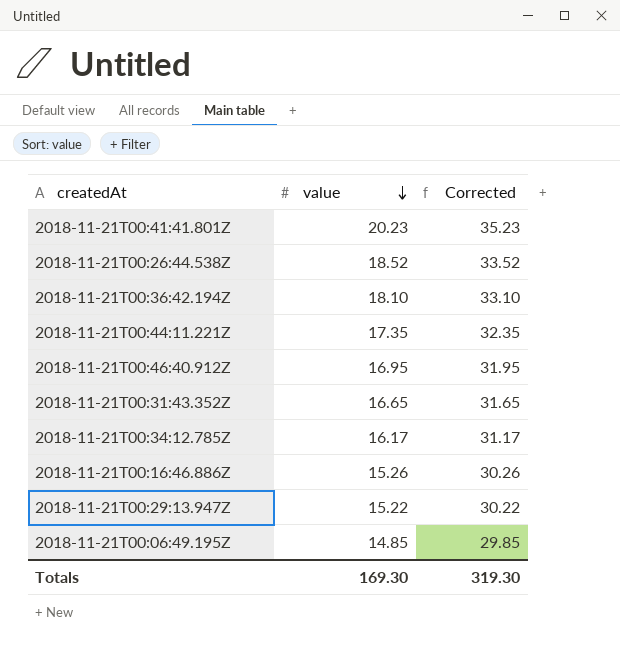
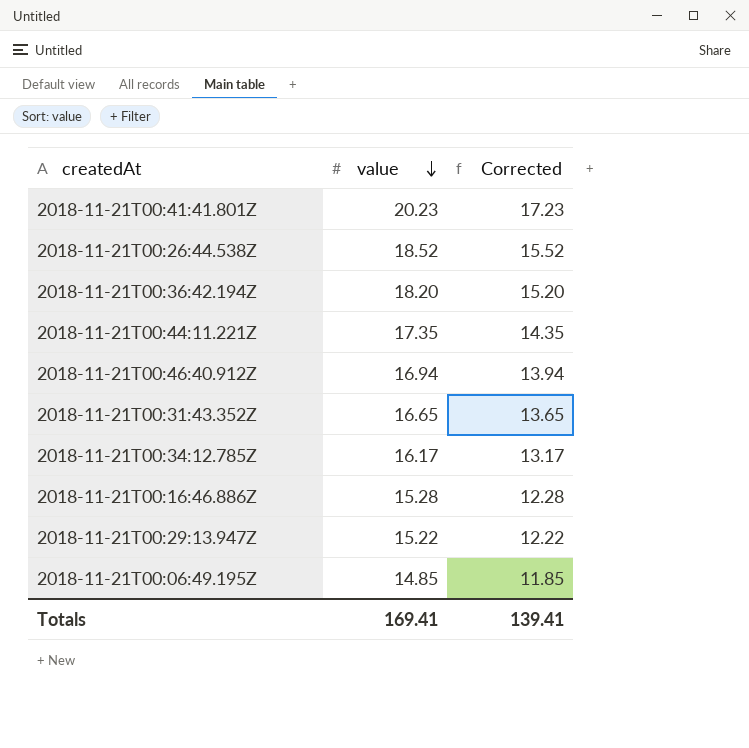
column Corrected | formula: [value] + 15 -> [value] - 3
2018-11-21T00:36:42.194Z | value: 18.10 -> 18.20
2018-11-21T00:46:40.912Z | value: 16.95 -> 16.94
2018-11-21T00:16:46.886Z | value: 15.26 -> 15.28
Totals | value: 169.30 -> 169.41
Totals | Corrected: 319.30 -> 139.41

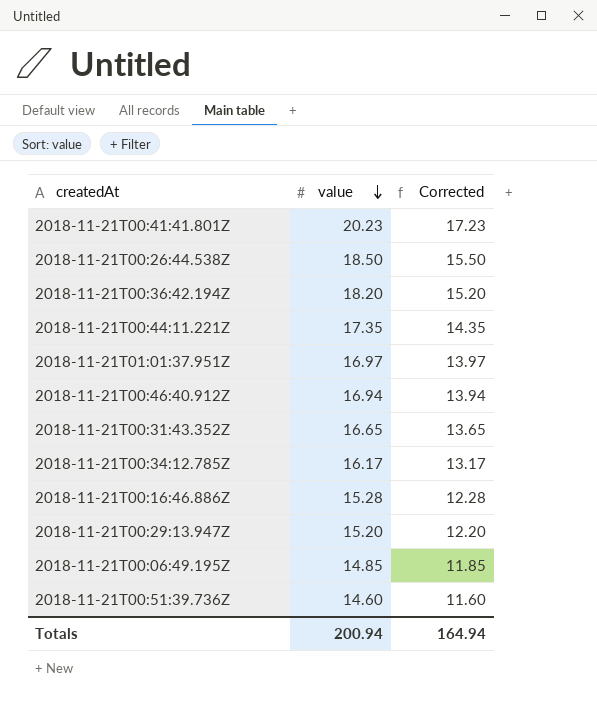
2018-11-21T00:26:44.538Z | value: 18.52 -> 18.50
2018-11-21T00:26:44.538Z | Corrected: 15.52 -> 15.50
row 2018-11-21T01:01:37.951Z: none -> 16.97 | 13.97
2018-11-21T00:29:13.947Z | value: 15.22 -> 15.20
2018-11-21T00:29:13.947Z | Corrected: 12.22 -> 12.20
row 2018-11-21T00:51:39.736Z: none -> 14.60 | 11.60
Totals | value: 169.41 -> 200.94
Totals | Corrected: 139.41 -> 164.94

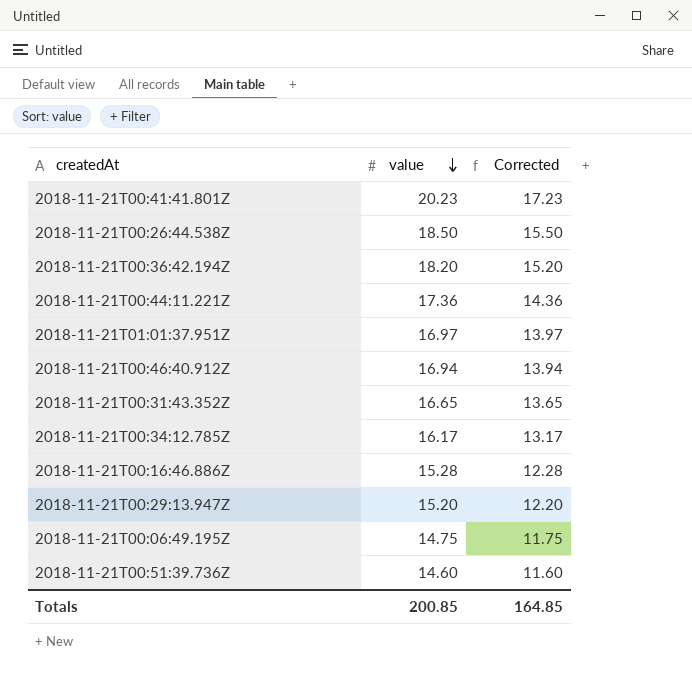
2018-11-21T00:44:11.221Z | value: 17.35 -> 17.36
2018-11-21T00:44:11.221Z | Corrected: 14.35 -> 14.36
2018-11-21T00:06:49.195Z | value: 14.85 -> 14.75
2018-11-21T00:06:49.195Z | Corrected: 11.85 -> 11.75
Totals | value: 200.94 -> 200.85
Totals | Corrected: 164.94 -> 164.85

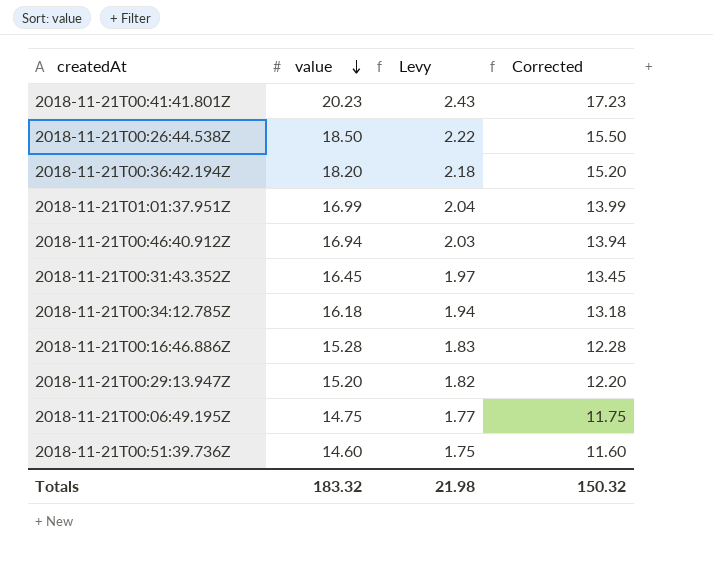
column Levy | formula: none -> [value] * 0.12
row 2018-11-21T00:44:11.221Z: 17.36 | 14.36 -> none
2018-11-21T01:01:37.951Z | value: 16.97 -> 16.99
2018-11-21T01:01:37.951Z | Corrected: 13.97 -> 13.99
2018-11-21T00:31:43.352Z | value: 16.65 -> 16.45
2018-11-21T00:31:43.352Z | Corrected: 13.65 -> 13.45
2018-11-21T00:34:12.785Z | value: 16.17 -> 16.18
2018-11-21T00:34:12.785Z | Corrected: 13.17 -> 13.18
Totals | value: 200.85 -> 183.32
Totals | Corrected: 164.85 -> 150.32

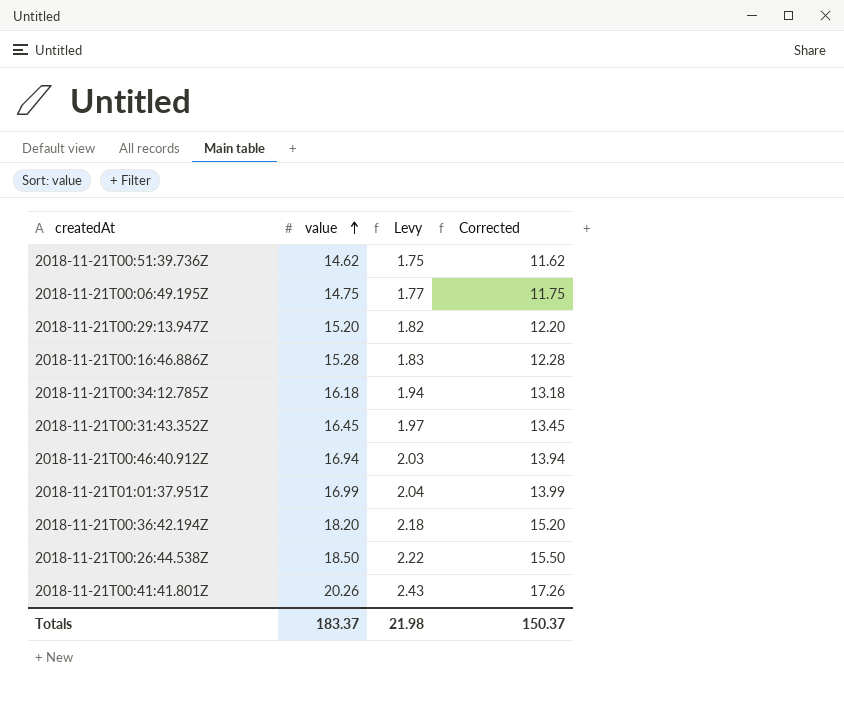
row order: value descending -> value ascending
2018-11-21T00:51:39.736Z | value: 14.60 -> 14.62
2018-11-21T00:51:39.736Z | Corrected: 11.60 -> 11.62
2018-11-21T00:41:41.801Z | value: 20.23 -> 20.26
2018-11-21T00:41:41.801Z | Corrected: 17.23 -> 17.26
Totals | value: 183.32 -> 183.37
Totals | Corrected: 150.32 -> 150.37

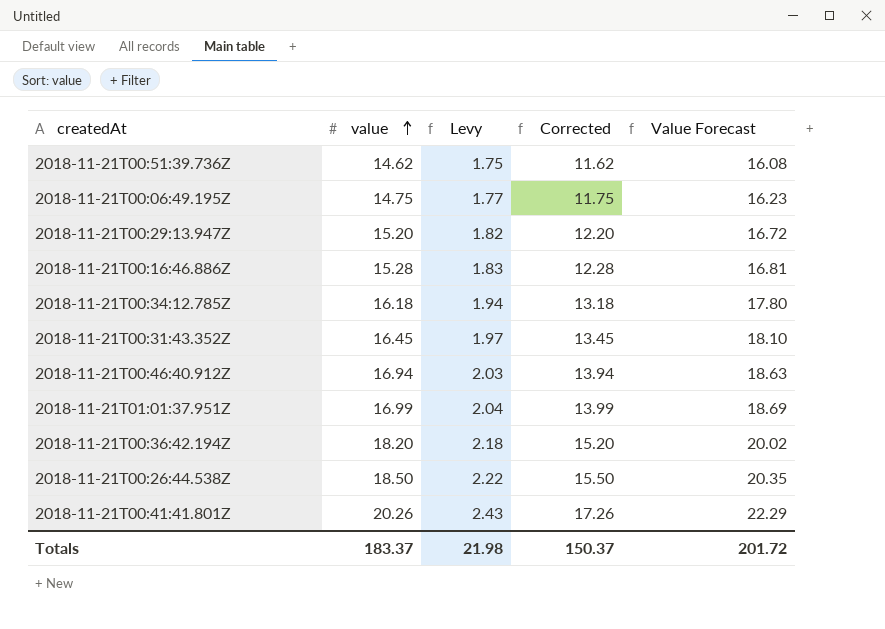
column Value Forecast | formula: none -> [value] * 1.1

